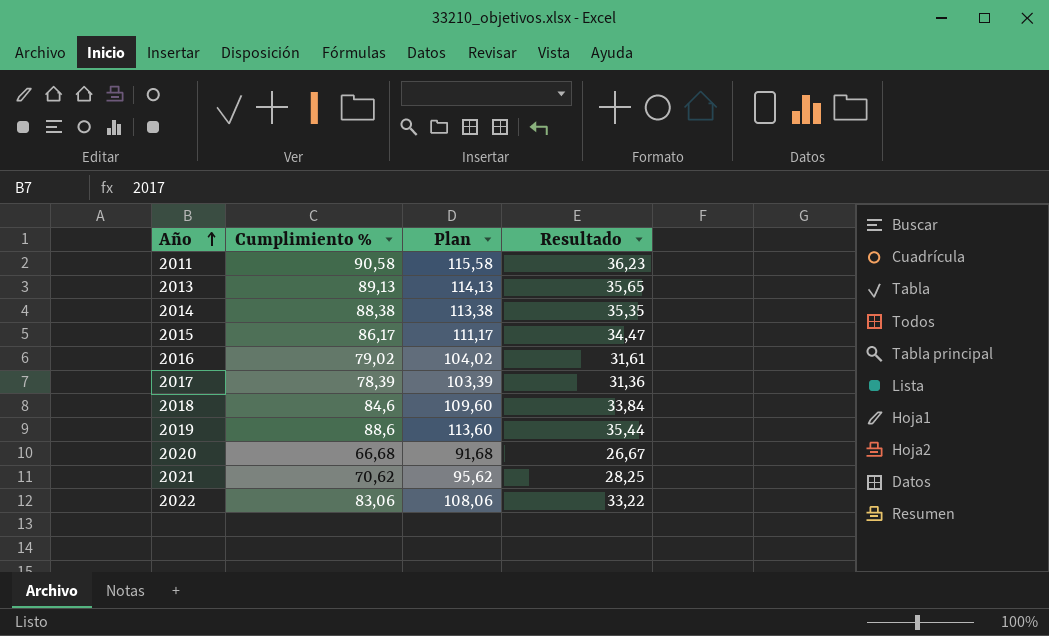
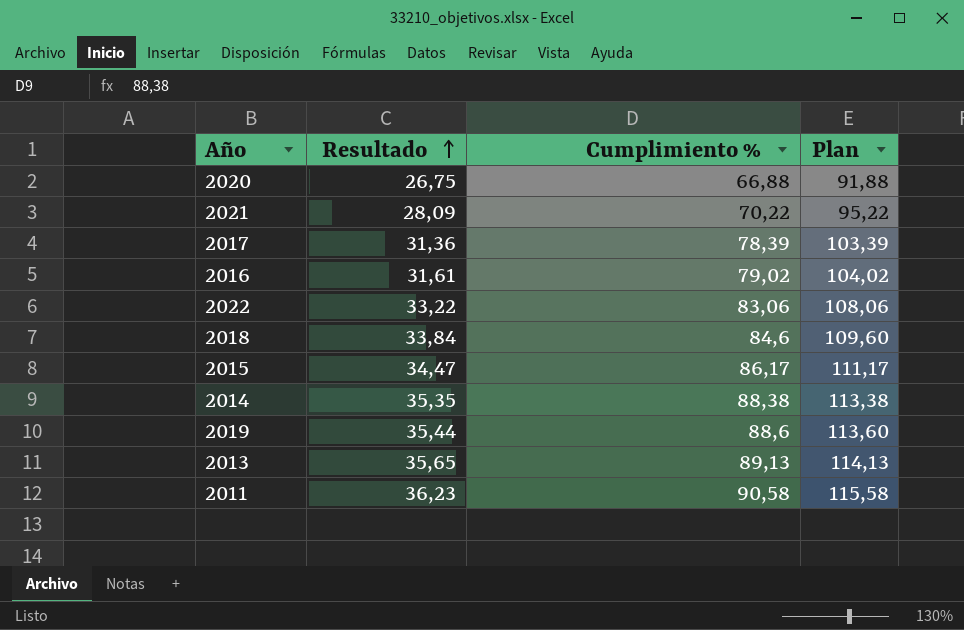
row order: Año ascending -> Resultado ascending
column Resultado | position: 4 -> 2
2020 | Resultado: 26,67 -> 26,75
2020 | Cumplimiento %: 66,68 -> 66,88
2020 | Plan: 91,68 -> 91,88
2021 | Resultado: 28,25 -> 28,09
2021 | Cumplimiento %: 70,62 -> 70,22
2021 | Plan: 95,62 -> 95,22

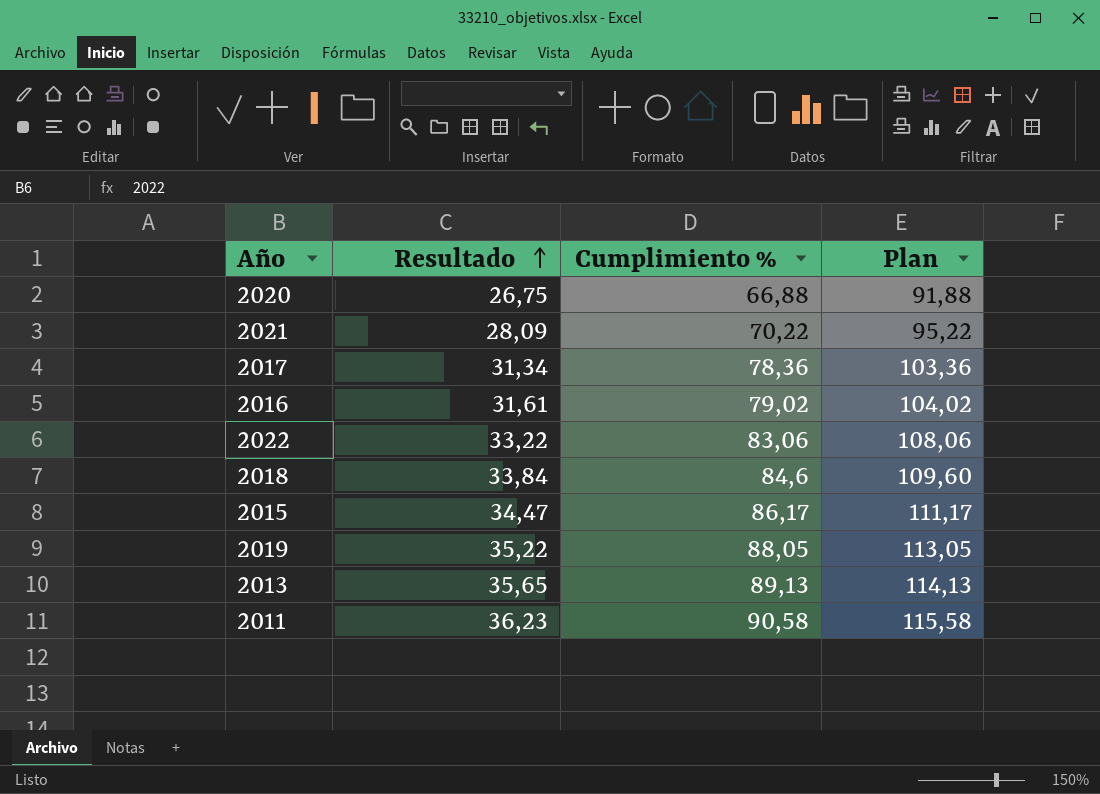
row 2014: 35,35 | 88,38 | 113,38 -> none
2017 | Resultado: 31,36 -> 31,34
2017 | Cumplimiento %: 78,39 -> 78,36
2017 | Plan: 103,39 -> 103,36
2019 | Resultado: 35,44 -> 35,22
2019 | Cumplimiento %: 88,6 -> 88,05
2019 | Plan: 113,60 -> 113,05

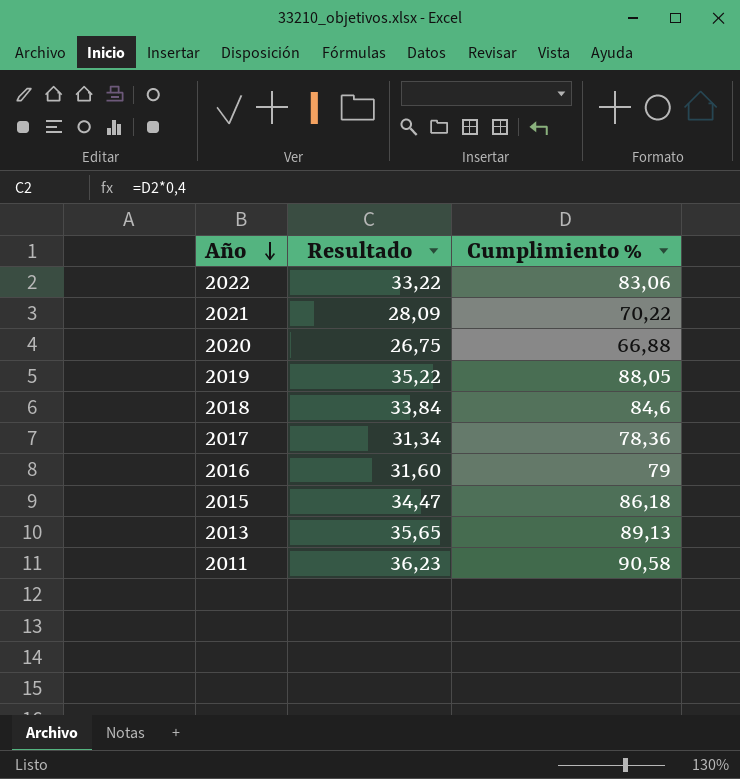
row order: Resultado ascending -> Año descending
column Plan | formula: [Cumplimiento %] + 25 -> none
2016 | Resultado: 31,61 -> 31,60
2016 | Cumplimiento %: 79,02 -> 79
2015 | Cumplimiento %: 86,17 -> 86,18

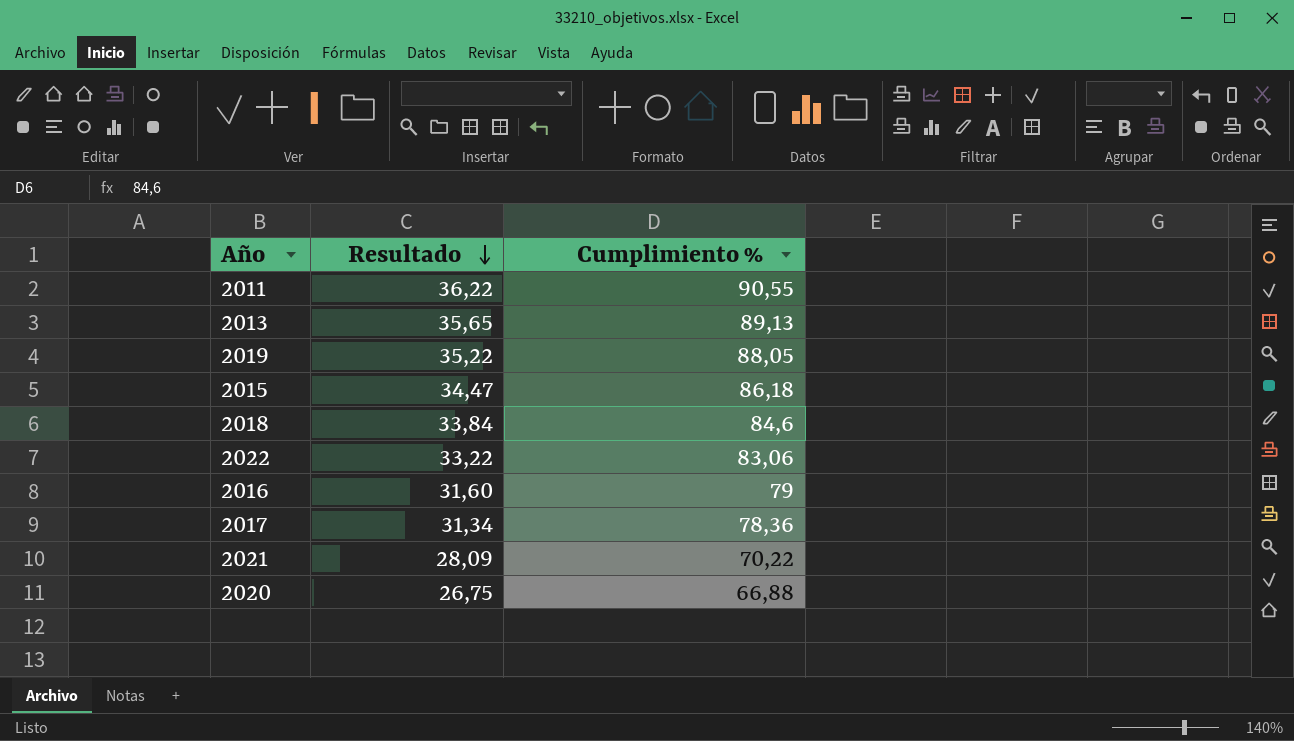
row order: Año descending -> Resultado descending
2011 | Resultado: 36,23 -> 36,22
2011 | Cumplimiento %: 90,58 -> 90,55

